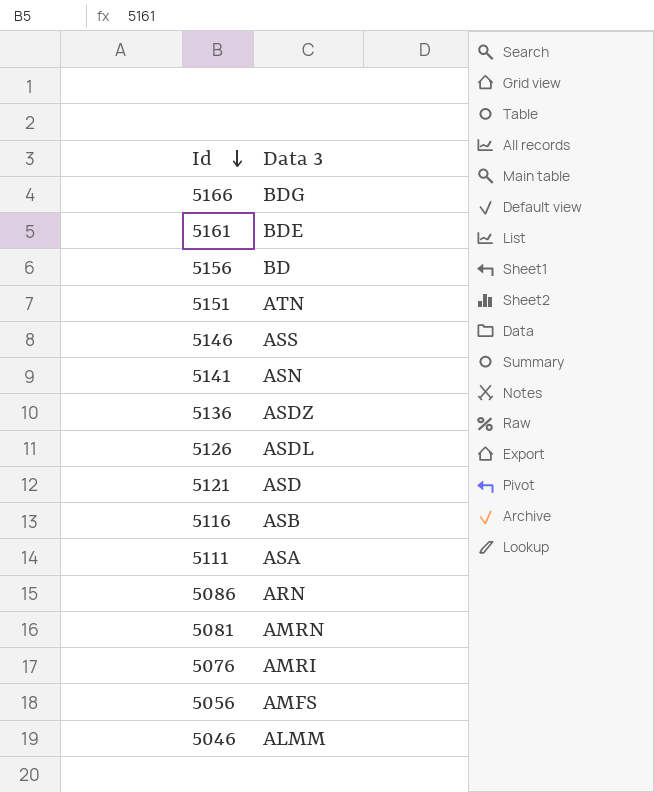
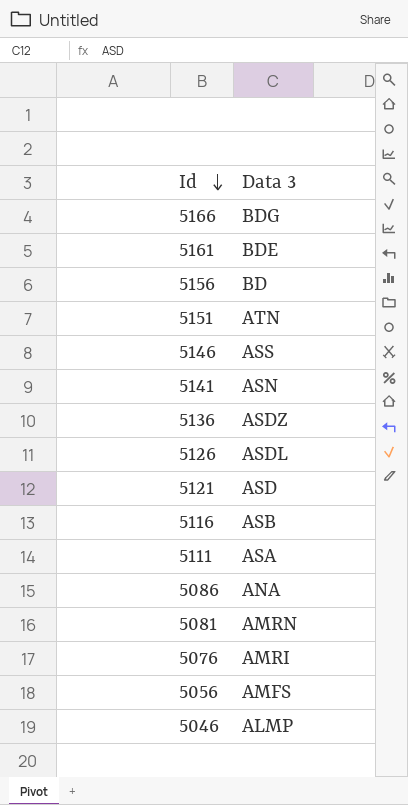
5086 | Data 3: ARN -> ANA
5046 | Data 3: ALMM -> ALMP

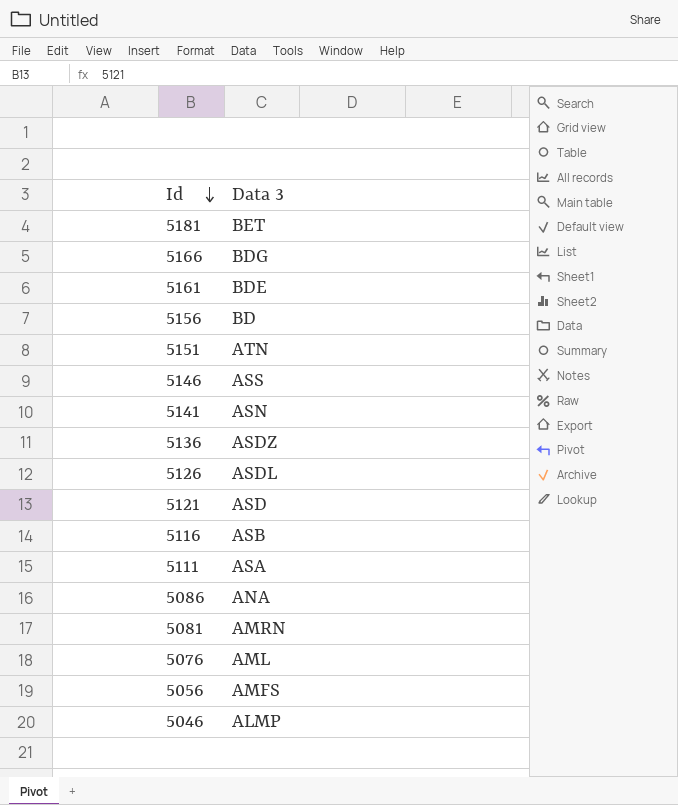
row 5181: none -> BET
5076 | Data 3: AMRI -> AML

